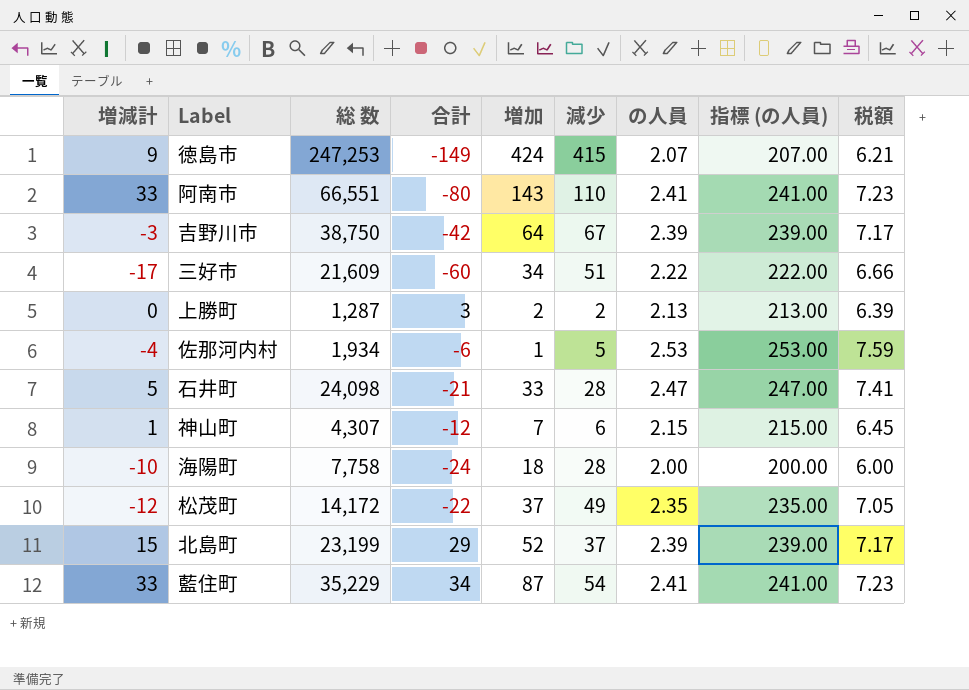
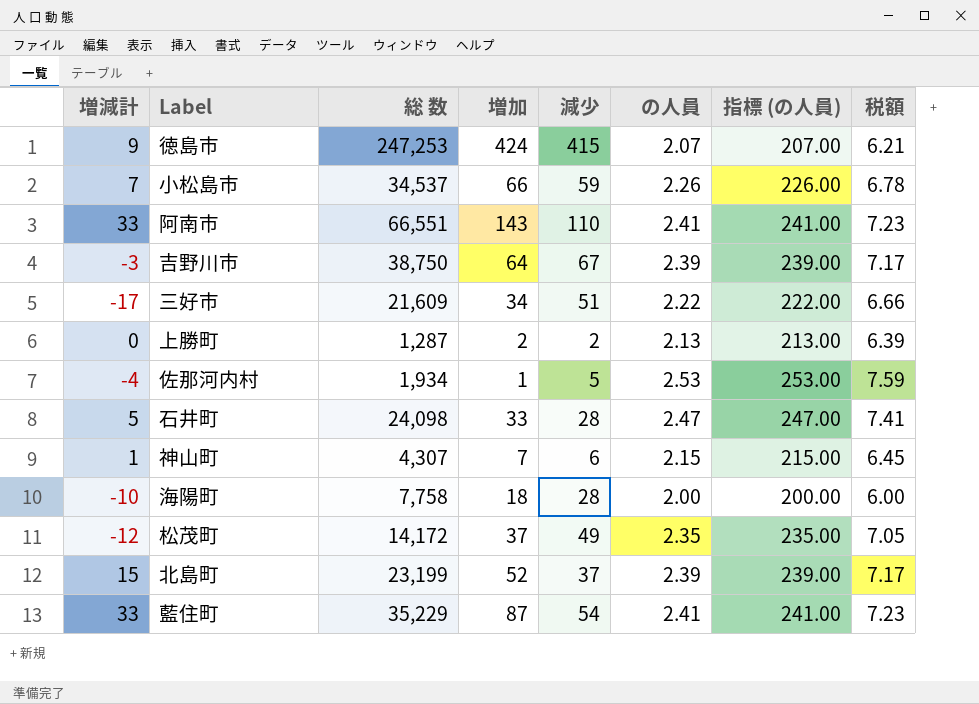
column 合計 | position: 4 -> none
row 小松島市: none -> 7 | 34,537 | 66 | 59 | 2.26 | 226.00 | 6.78

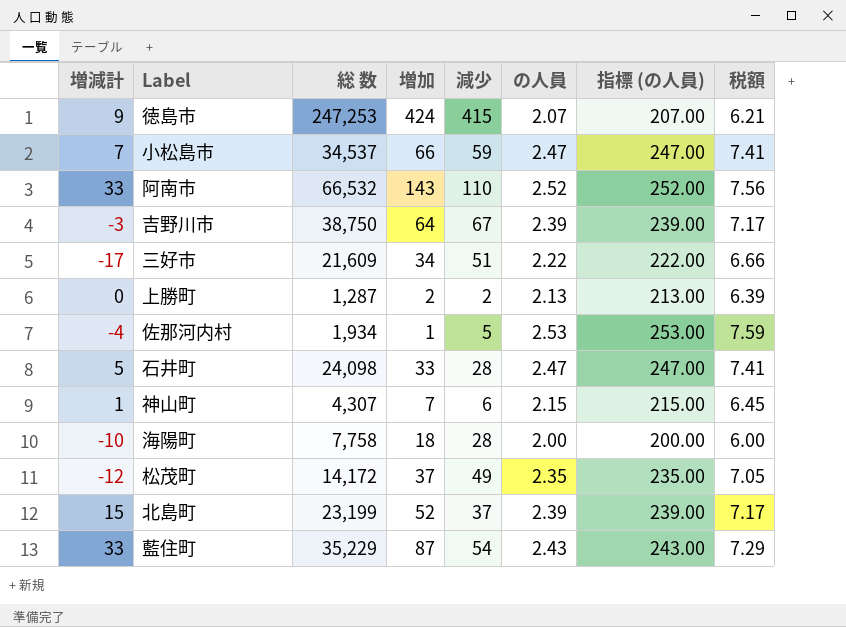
小松島市 | の人員: 2.26 -> 2.47
小松島市 | 指標 (の人員): 226.00 -> 247.00
小松島市 | 税額: 6.78 -> 7.41
阿南市 | 総 数: 66,551 -> 66,532
阿南市 | の人員: 2.41 -> 2.52
阿南市 | 指標 (の人員): 241.00 -> 252.00
阿南市 | 税額: 7.23 -> 7.56
藍住町 | の人員: 2.41 -> 2.43
藍住町 | 指標 (の人員): 241.00 -> 243.00
藍住町 | 税額: 7.23 -> 7.29

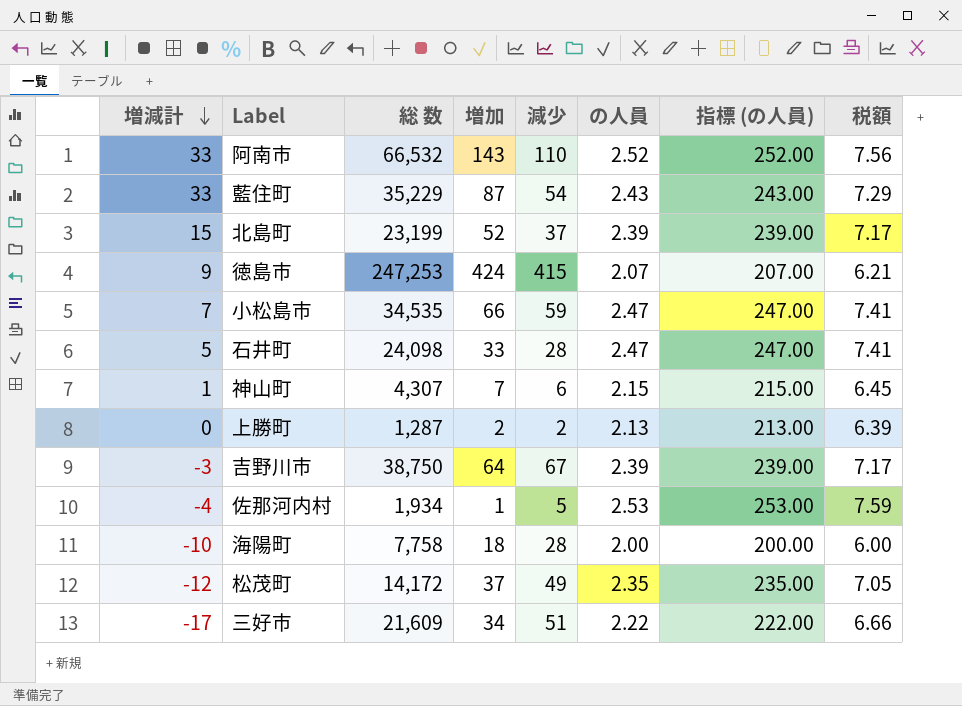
row order: none -> 増減計 descending
小松島市 | 総 数: 34,537 -> 34,535

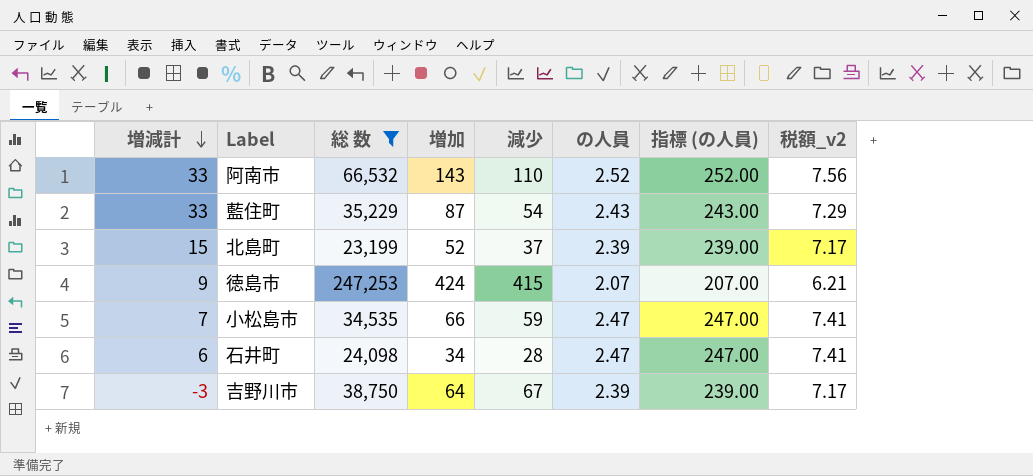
filter: none -> 総 数 >= 23,199
column name: 税額 -> 税額_v2
石井町 | 増減計: 5 -> 6
石井町 | 増加: 33 -> 34

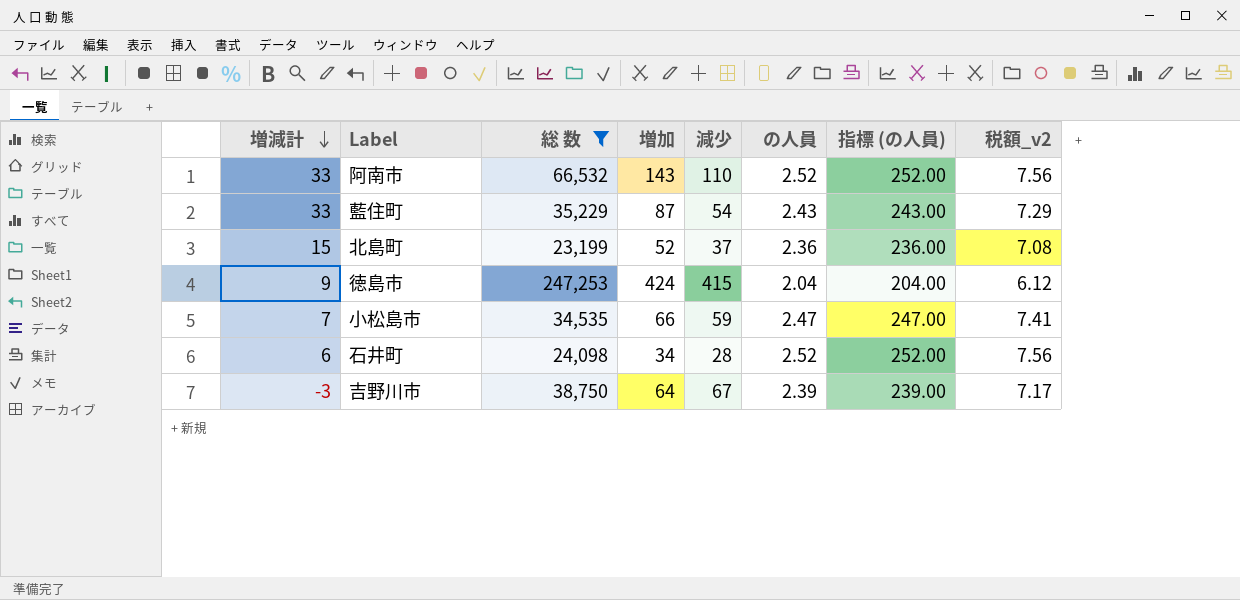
北島町 | の人員: 2.39 -> 2.36
北島町 | 指標 (の人員): 239.00 -> 236.00
北島町 | 税額_v2: 7.17 -> 7.08
徳島市 | の人員: 2.07 -> 2.04
徳島市 | 指標 (の人員): 207.00 -> 204.00
徳島市 | 税額_v2: 6.21 -> 6.12
石井町 | の人員: 2.47 -> 2.52
石井町 | 指標 (の人員): 247.00 -> 252.00
石井町 | 税額_v2: 7.41 -> 7.56

